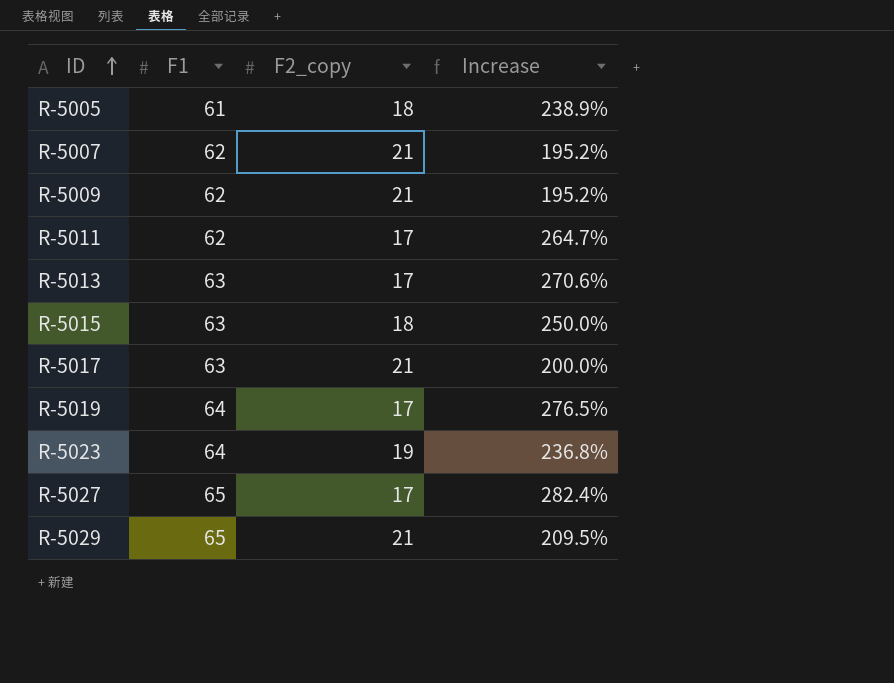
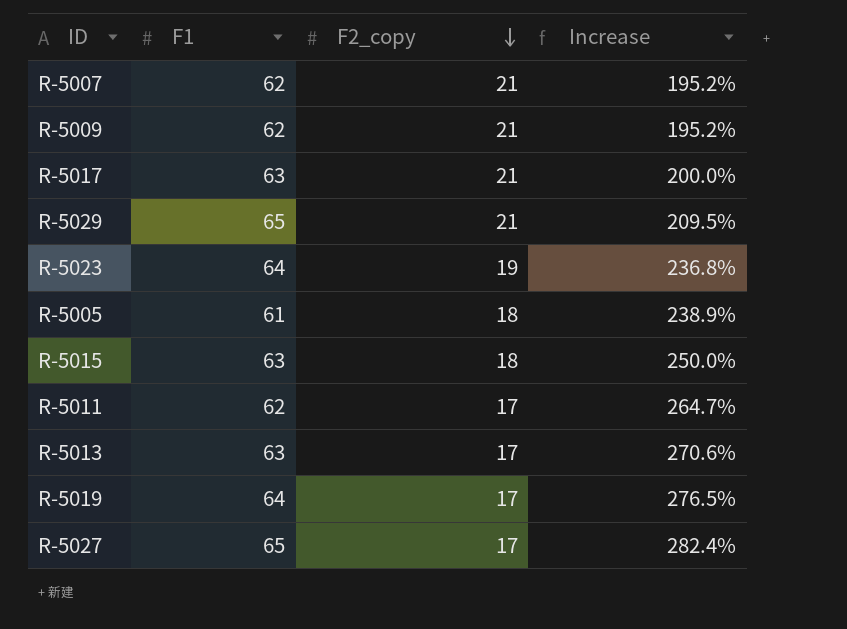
row order: ID ascending -> F2_copy descending

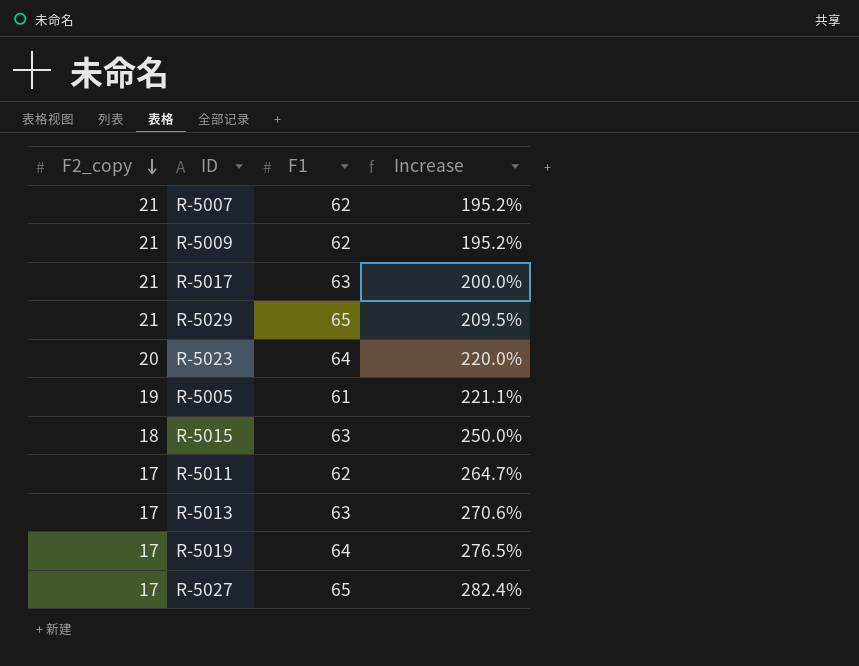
column F2_copy | position: 3 -> 1
R-5023 | F2_copy: 19 -> 20
R-5023 | Increase: 236.8% -> 220.0%
R-5005 | F2_copy: 18 -> 19
R-5005 | Increase: 238.9% -> 221.1%

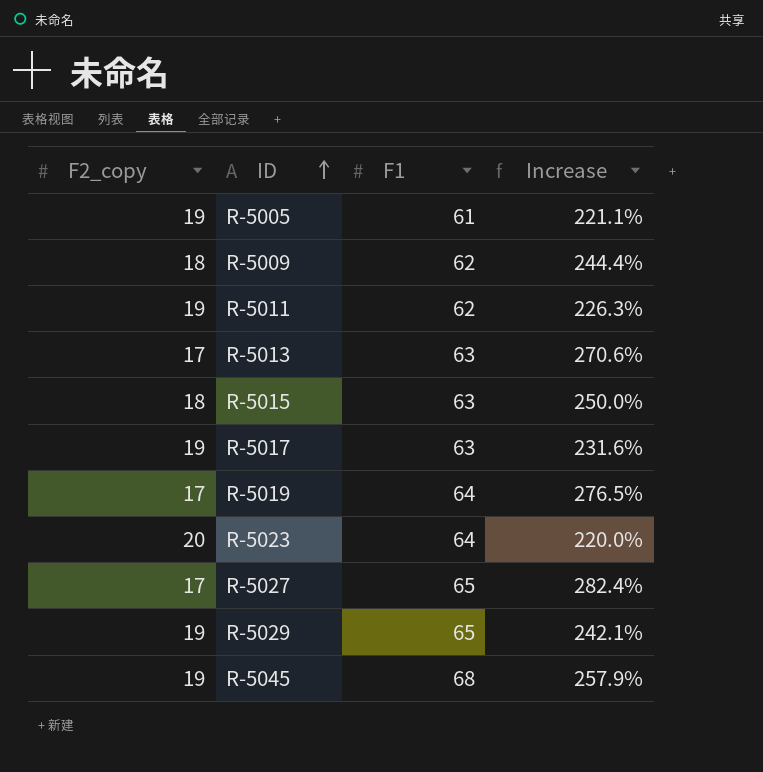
row order: F2_copy descending -> ID ascending
row R-5007: 21 | 62 | 195.2% -> none
R-5009 | F2_copy: 21 -> 18
R-5009 | Increase: 195.2% -> 244.4%
R-5011 | F2_copy: 17 -> 19
R-5011 | Increase: 264.7% -> 226.3%
R-5017 | F2_copy: 21 -> 19
R-5017 | Increase: 200.0% -> 231.6%
R-5029 | F2_copy: 21 -> 19
R-5029 | Increase: 209.5% -> 242.1%
row R-5045: none -> 19 | 68 | 257.9%

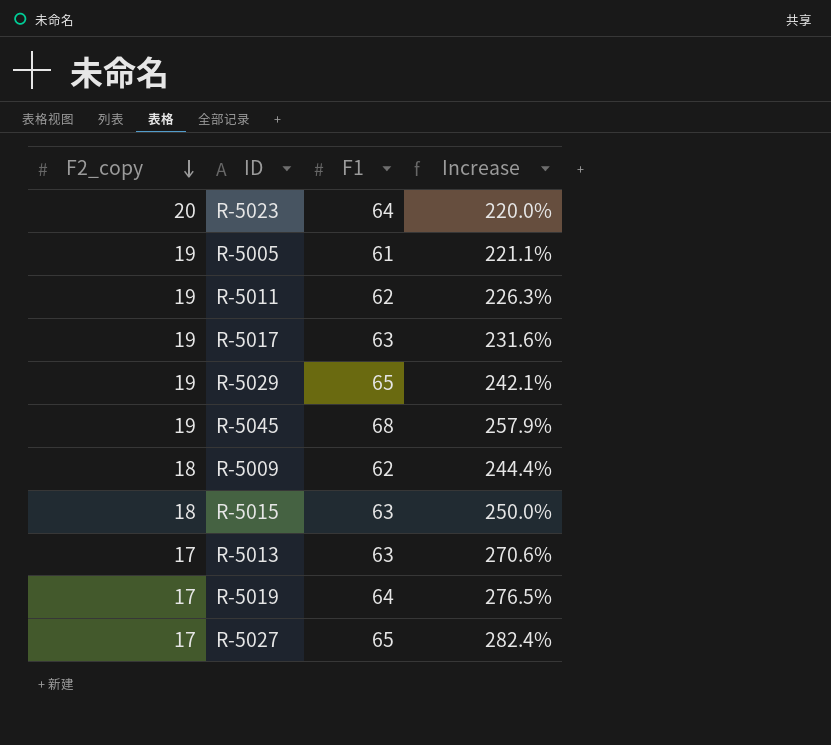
row order: ID ascending -> F2_copy descending

